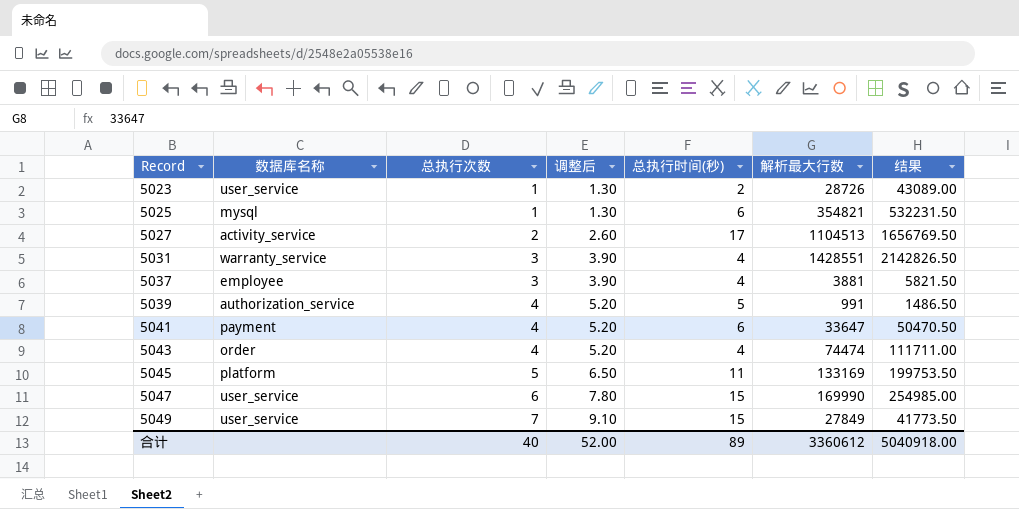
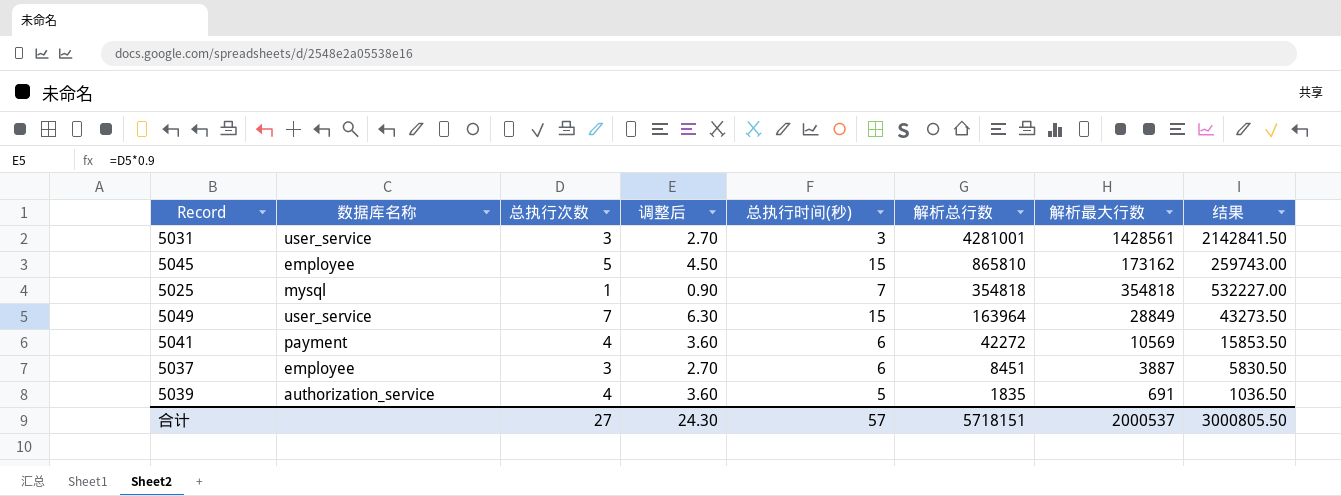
row order: Record ascending -> 解析总行数 descending
column 调整后 | formula: [总执行次数] * 1.3 -> [总执行次数] * 0.9
column 解析总行数 | position: none -> 6
row 5023: user_service | 1 | 1.30 | 2 | 28726 | 43089.00 -> none
row 5027: activity_service | 2 | 2.60 | 17 | 1104513 | 1656769.50 -> none
row 5043: order | 4 | 5.20 | 4 | 74474 | 111711.00 -> none
row 5047: user_service | 6 | 7.80 | 15 | 169990 | 254985.00 -> none
5031 | 数据库名称: warranty_service -> user_service
5031 | 总执行时间(秒): 4 -> 3
5031 | 解析最大行数: 1428551 -> 1428561
5031 | 结果: 2142826.50 -> 2142841.50
5045 | 数据库名称: platform -> employee
5045 | 总执行时间(秒): 11 -> 15
5045 | 解析最大行数: 133169 -> 173162
5045 | 结果: 199753.50 -> 259743.00
5025 | 总执行时间(秒): 6 -> 7
5025 | 解析最大行数: 354821 -> 354818
5025 | 结果: 532231.50 -> 532227.00
5049 | 解析最大行数: 27849 -> 28849
5049 | 结果: 41773.50 -> 43273.50
5041 | 解析最大行数: 33647 -> 10569
5041 | 结果: 50470.50 -> 15853.50
5037 | 总执行时间(秒): 4 -> 6
5037 | 解析最大行数: 3881 -> 3887
5037 | 结果: 5821.50 -> 5830.50
5039 | 解析最大行数: 991 -> 691
5039 | 结果: 1486.50 -> 1036.50
合计 | 总执行次数: 40 -> 27
合计 | 调整后: 52.00 -> 24.30
合计 | 总执行时间(秒): 89 -> 57
合计 | 解析最大行数: 3360612 -> 2000537
合计 | 结果: 5040918.00 -> 3000805.50

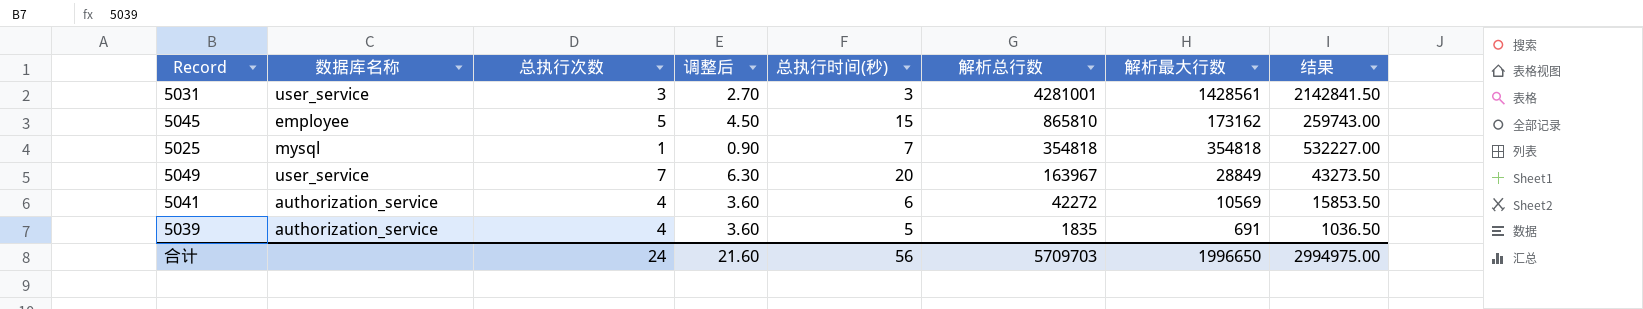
row 5037: employee | 3 | 2.70 | 6 | 8451 | 3887 | 5830.50 -> none
5049 | 总执行时间(秒): 15 -> 20
5049 | 解析总行数: 163964 -> 163967
5041 | 数据库名称: payment -> authorization_service
合计 | 总执行次数: 27 -> 24
合计 | 调整后: 24.30 -> 21.60
合计 | 总执行时间(秒): 57 -> 56
合计 | 解析总行数: 5718151 -> 5709703
合计 | 解析最大行数: 2000537 -> 1996650
合计 | 结果: 3000805.50 -> 2994975.00

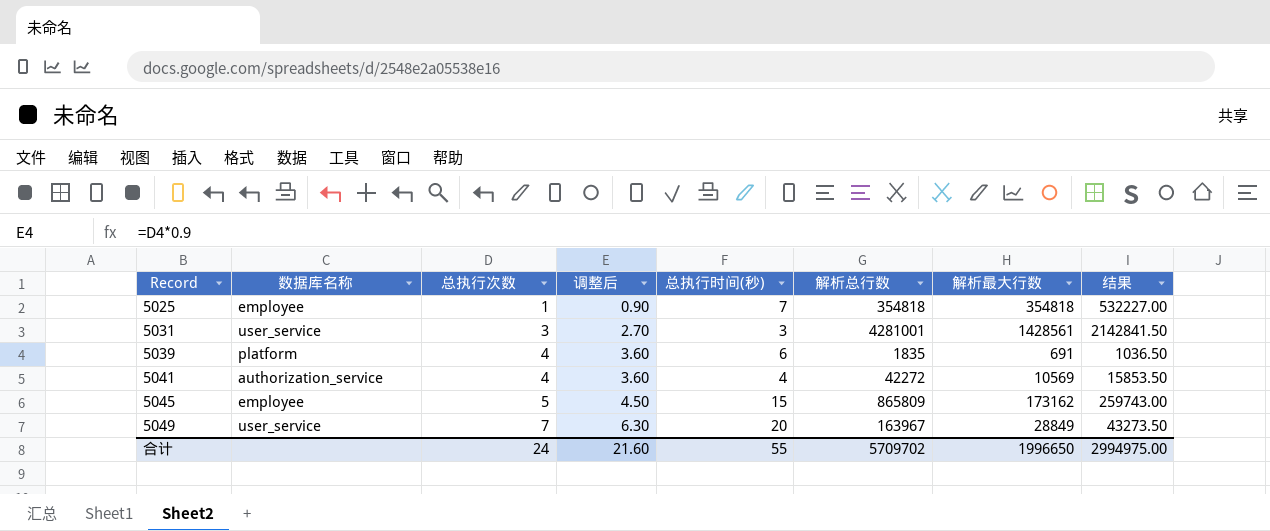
row order: 解析总行数 descending -> Record ascending
5025 | 数据库名称: mysql -> employee
5039 | 数据库名称: authorization_service -> platform
5039 | 总执行时间(秒): 5 -> 6
5041 | 总执行时间(秒): 6 -> 4
5045 | 解析总行数: 865810 -> 865809
合计 | 总执行时间(秒): 56 -> 55
合计 | 解析总行数: 5709703 -> 5709702

